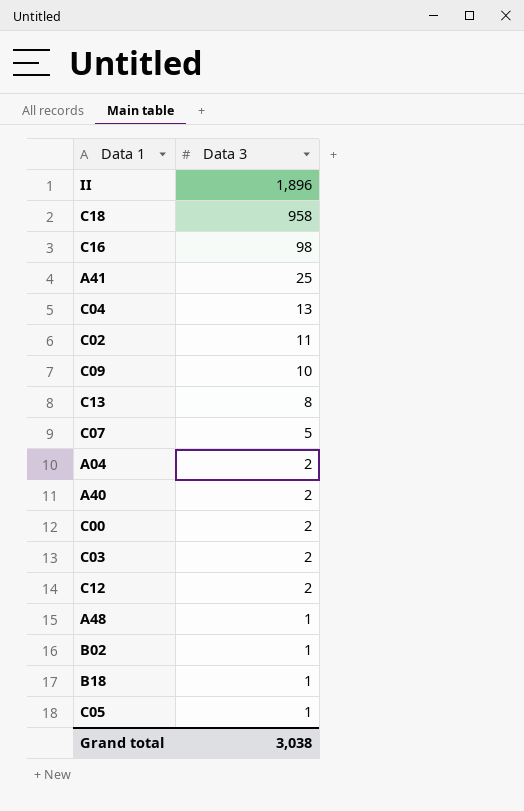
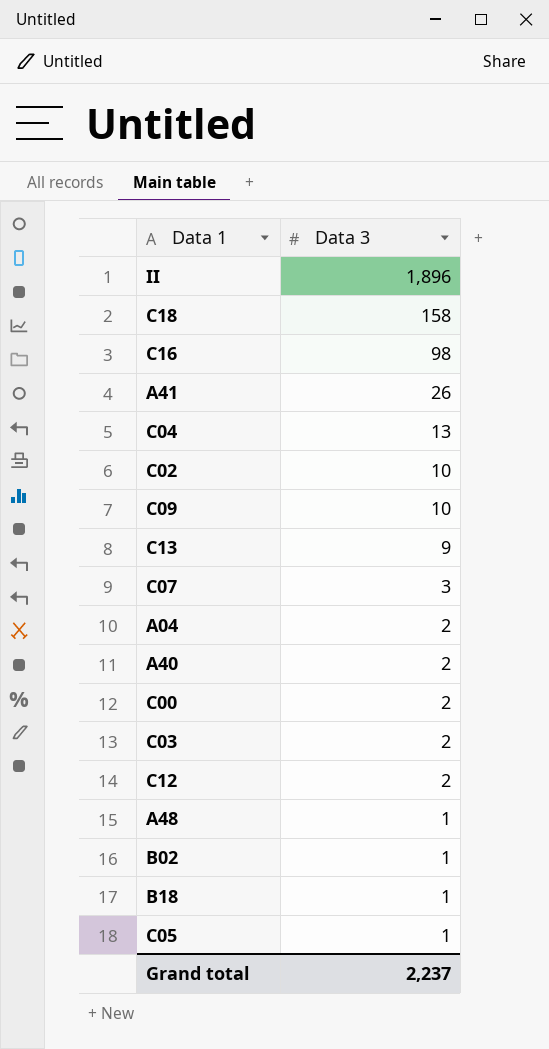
C18 | Data 3: 958 -> 158
A41 | Data 3: 25 -> 26
C02 | Data 3: 11 -> 10
C13 | Data 3: 8 -> 9
C07 | Data 3: 5 -> 3
Grand total | Data 3: 3,038 -> 2,237

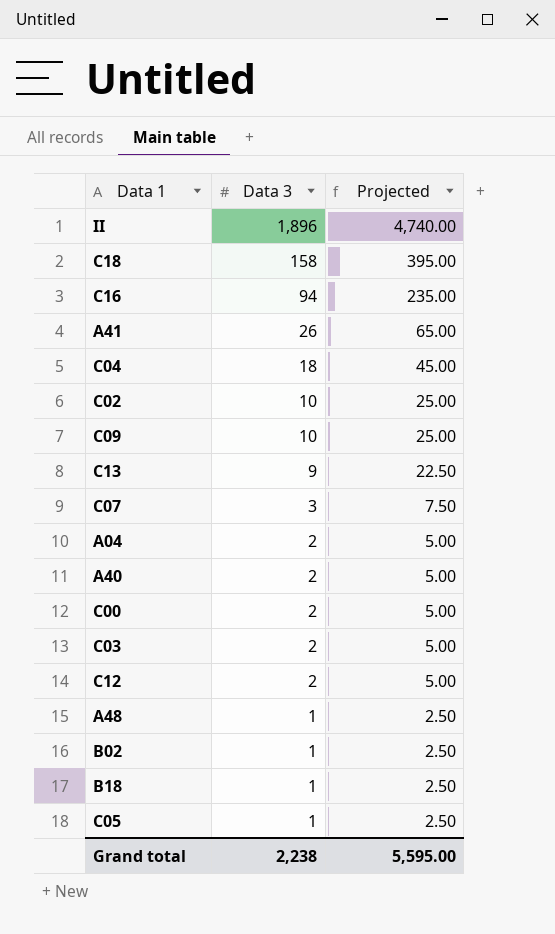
column Projected | formula: none -> [Data 3] * 2.5
C16 | Data 3: 98 -> 94
C04 | Data 3: 13 -> 18
Grand total | Data 3: 2,237 -> 2,238

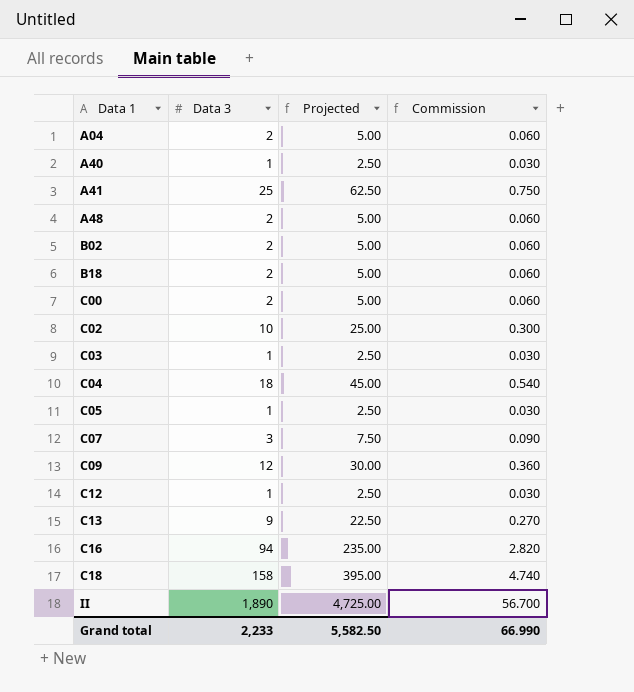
row order: Data 3 descending -> Data 1 ascending
column Commission | formula: none -> [Data 3] * 0.03
A40 | Data 3: 2 -> 1
A40 | Projected: 5.00 -> 2.50
A41 | Data 3: 26 -> 25
A41 | Projected: 65.00 -> 62.50
A48 | Data 3: 1 -> 2
A48 | Projected: 2.50 -> 5.00
B02 | Data 3: 1 -> 2
B02 | Projected: 2.50 -> 5.00
B18 | Data 3: 1 -> 2
B18 | Projected: 2.50 -> 5.00
C03 | Data 3: 2 -> 1
C03 | Projected: 5.00 -> 2.50
C09 | Data 3: 10 -> 12
C09 | Projected: 25.00 -> 30.00
C12 | Data 3: 2 -> 1
C12 | Projected: 5.00 -> 2.50
II | Data 3: 1,896 -> 1,890
II | Projected: 4,740.00 -> 4,725.00
Grand total | Data 3: 2,238 -> 2,233
Grand total | Projected: 5,595.00 -> 5,582.50

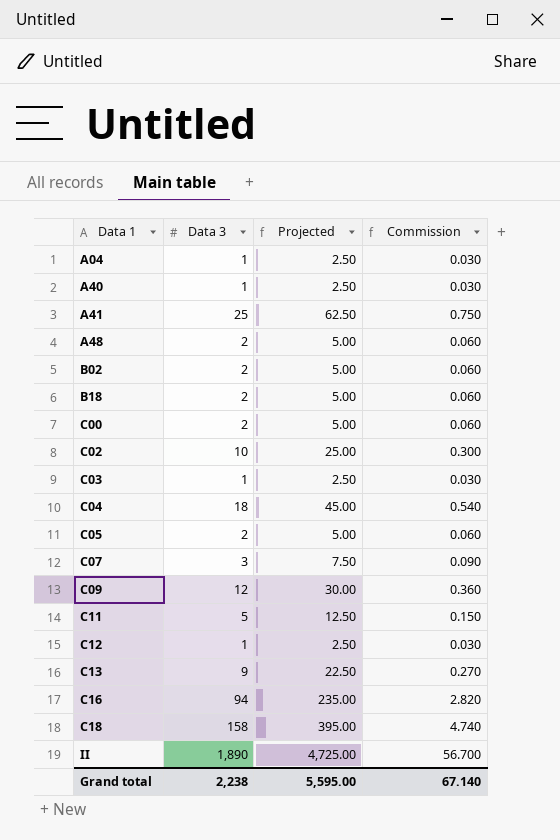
A04 | Data 3: 2 -> 1
A04 | Projected: 5.00 -> 2.50
A04 | Commission: 0.060 -> 0.030
C05 | Data 3: 1 -> 2
C05 | Projected: 2.50 -> 5.00
C05 | Commission: 0.030 -> 0.060
row C11: none -> 5 | 12.50 | 0.150
Grand total | Data 3: 2,233 -> 2,238
Grand total | Projected: 5,582.50 -> 5,595.00
Grand total | Commission: 66.990 -> 67.140

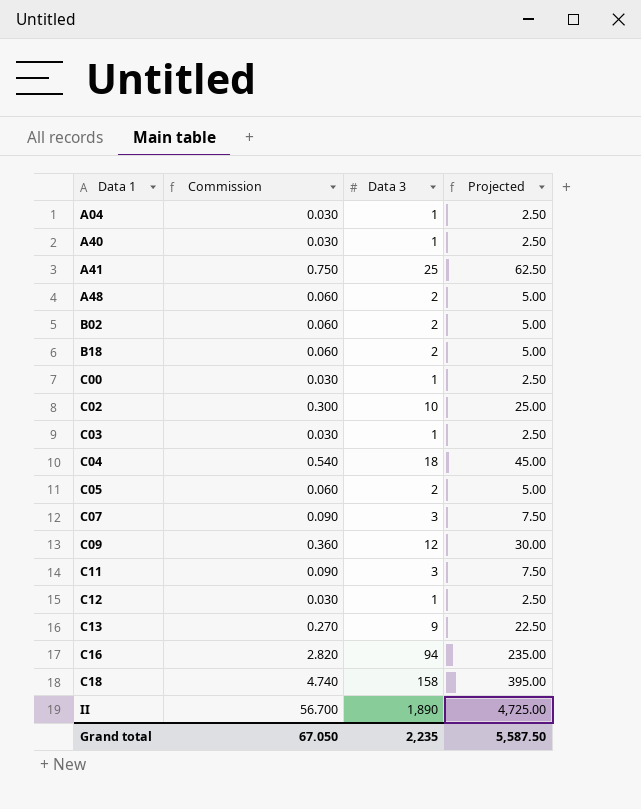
column Commission | position: 4 -> 2
C00 | Commission: 0.060 -> 0.030
C00 | Data 3: 2 -> 1
C00 | Projected: 5.00 -> 2.50
C11 | Commission: 0.150 -> 0.090
C11 | Data 3: 5 -> 3
C11 | Projected: 12.50 -> 7.50
Grand total | Commission: 67.140 -> 67.050
Grand total | Data 3: 2,238 -> 2,235
Grand total | Projected: 5,595.00 -> 5,587.50

